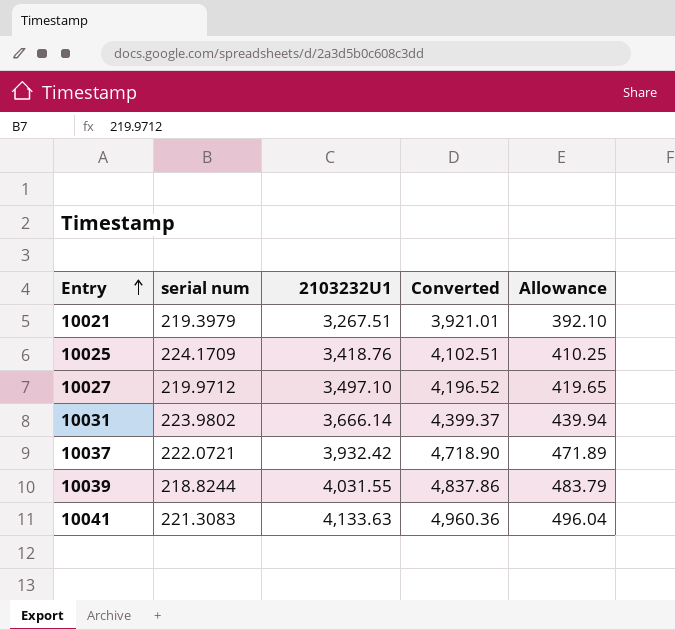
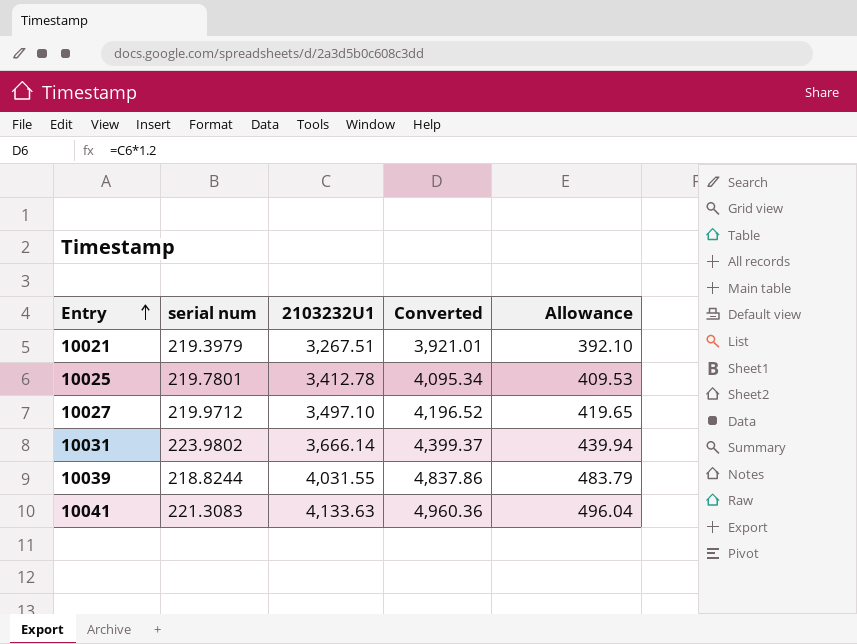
row 10037: 222.0721 | 3,932.42 | 4,718.90 | 471.89 -> none
10025 | serial num: 224.1709 -> 219.7801
10025 | 2103232U1: 3,418.76 -> 3,412.78
10025 | Converted: 4,102.51 -> 4,095.34
10025 | Allowance: 410.25 -> 409.53

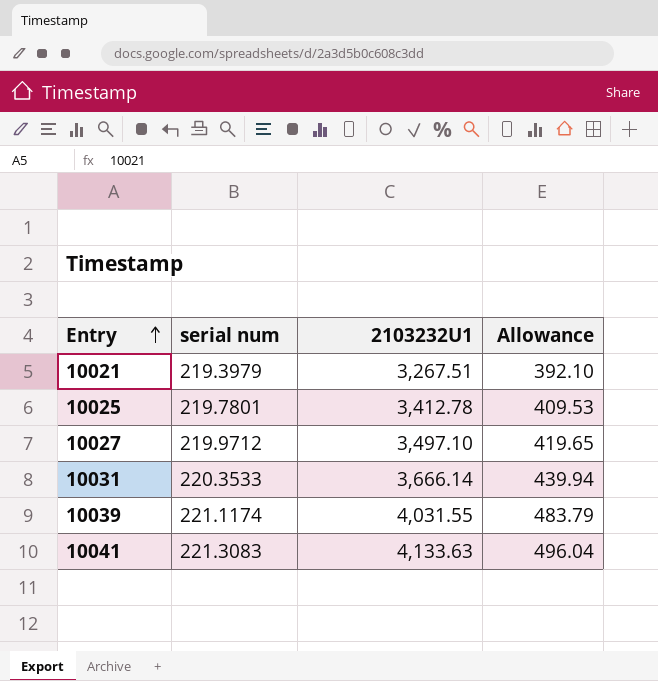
column Converted | formula: [2103232U1] * 1.2 -> none
10031 | serial num: 223.9802 -> 220.3533
10039 | serial num: 218.8244 -> 221.1174

